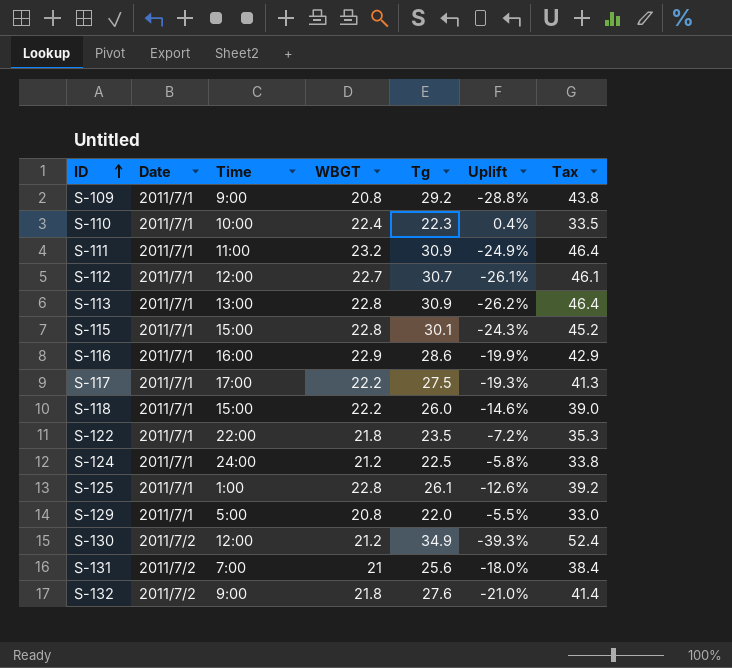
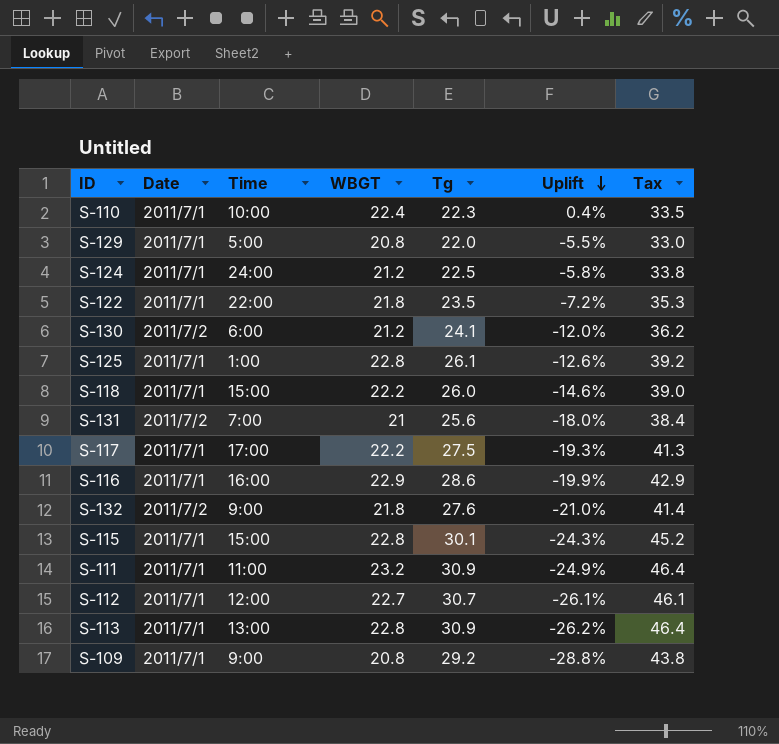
row order: ID ascending -> Uplift descending
S-130 | Time: 12:00 -> 6:00
S-130 | Tg: 34.9 -> 24.1
S-130 | Uplift: -39.3% -> -12.0%
S-130 | Tax: 52.4 -> 36.2

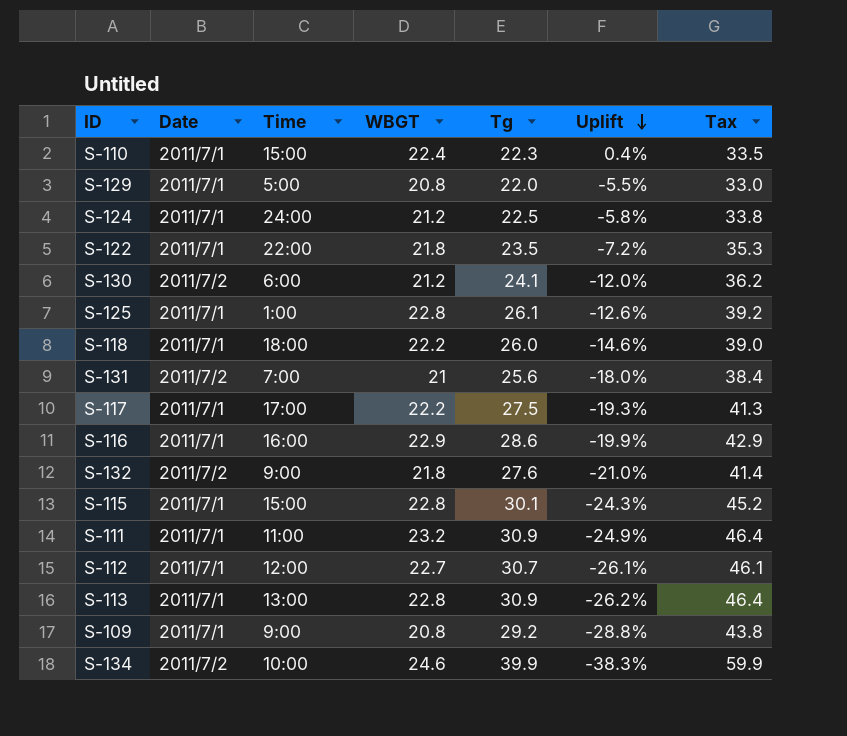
S-110 | Time: 10:00 -> 15:00
S-118 | Time: 15:00 -> 18:00
row S-134: none -> 2011/7/2 | 10:00 | 24.6 | 39.9 | -38.3% | 59.9

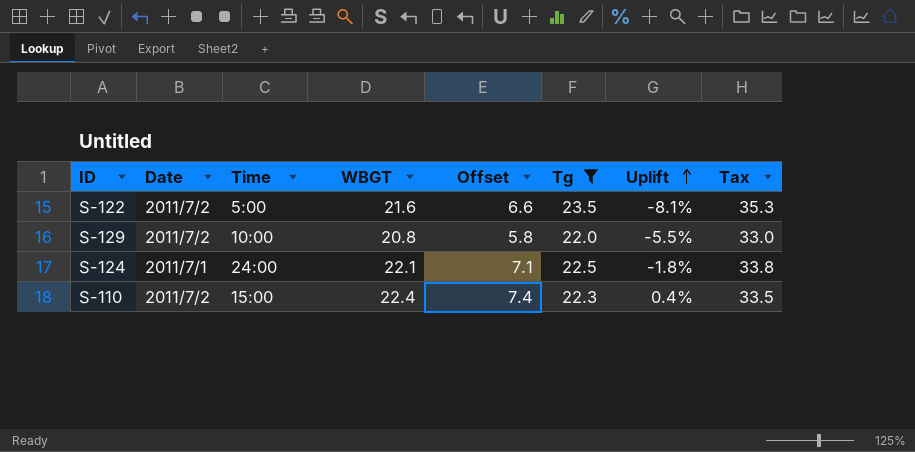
filter: none -> Tg <= 23.5
row order: Uplift descending -> Uplift ascending
column Offset | formula: none -> [WBGT] - 15
S-122 | Date: 2011/7/1 -> 2011/7/2
S-122 | Time: 22:00 -> 5:00
S-122 | WBGT: 21.8 -> 21.6
S-122 | Uplift: -7.2% -> -8.1%
S-129 | Date: 2011/7/1 -> 2011/7/2
S-129 | Time: 5:00 -> 10:00
S-124 | WBGT: 21.2 -> 22.1
S-124 | Uplift: -5.8% -> -1.8%
S-110 | Date: 2011/7/1 -> 2011/7/2

